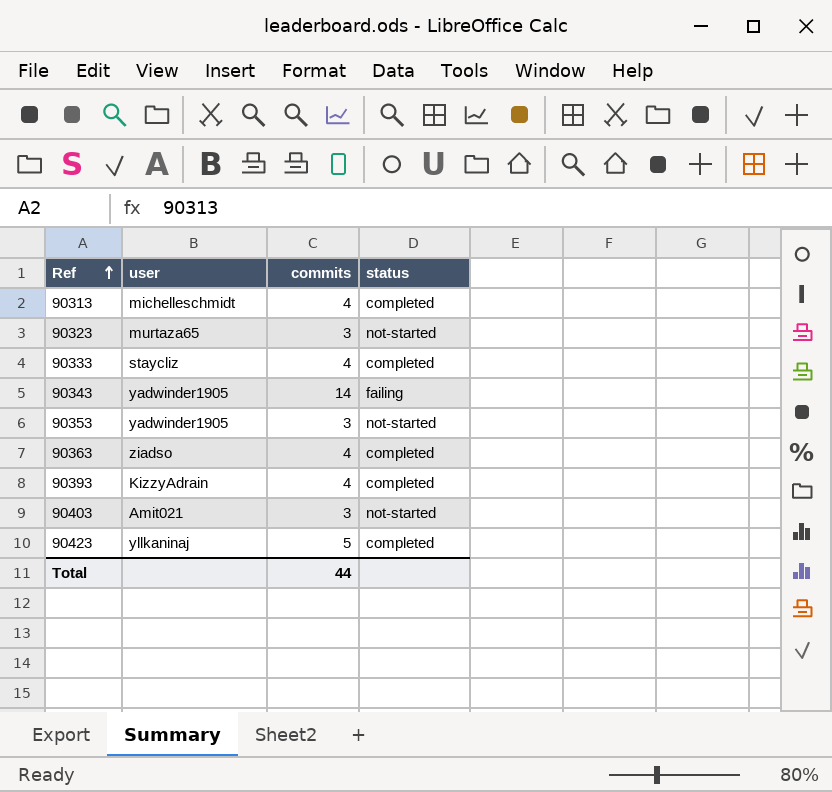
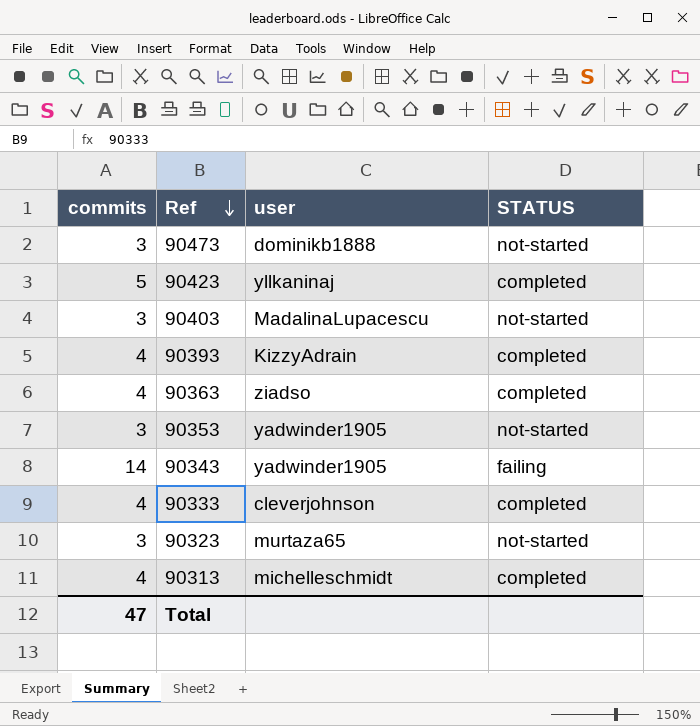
row order: Ref ascending -> Ref descending
column commits | position: 3 -> 1
column name: status -> STATUS
row 90473: none -> 3 | dominikb1888 | not-started
90403 | user: Amit021 -> MadalinaLupacescu
90333 | user: staycliz -> cleverjohnson
Total | commits: 44 -> 47

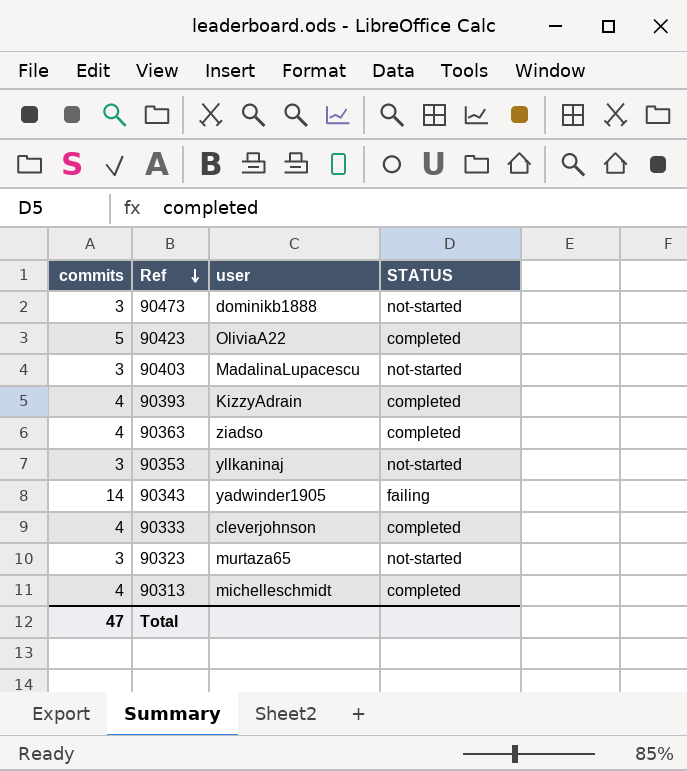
90423 | user: yllkaninaj -> OliviaA22
90353 | user: yadwinder1905 -> yllkaninaj

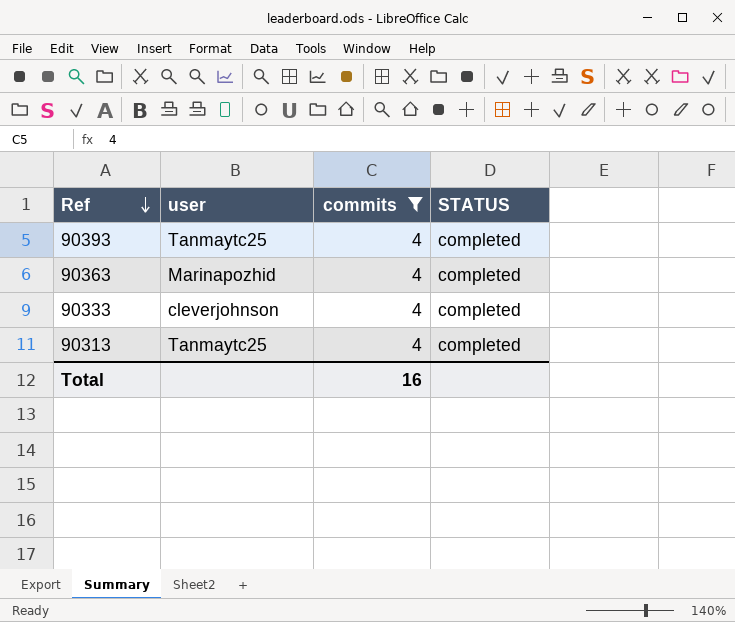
filter: none -> commits = 4
column commits | position: 1 -> 3
90393 | user: KizzyAdrain -> Tanmaytc25
90363 | user: ziadso -> Marinapozhid
90313 | user: michelleschmidt -> Tanmaytc25
Total | commits: 47 -> 16

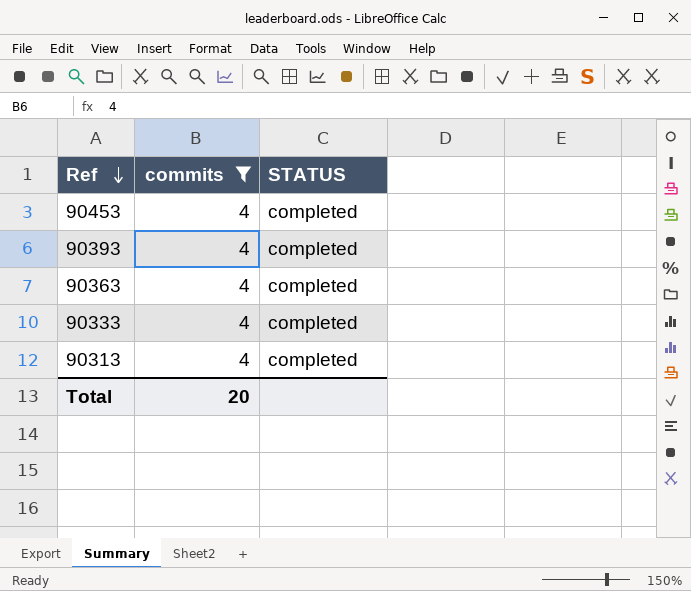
column user | position: 2 -> none
row 90453: none -> 4 | completed
Total | commits: 16 -> 20

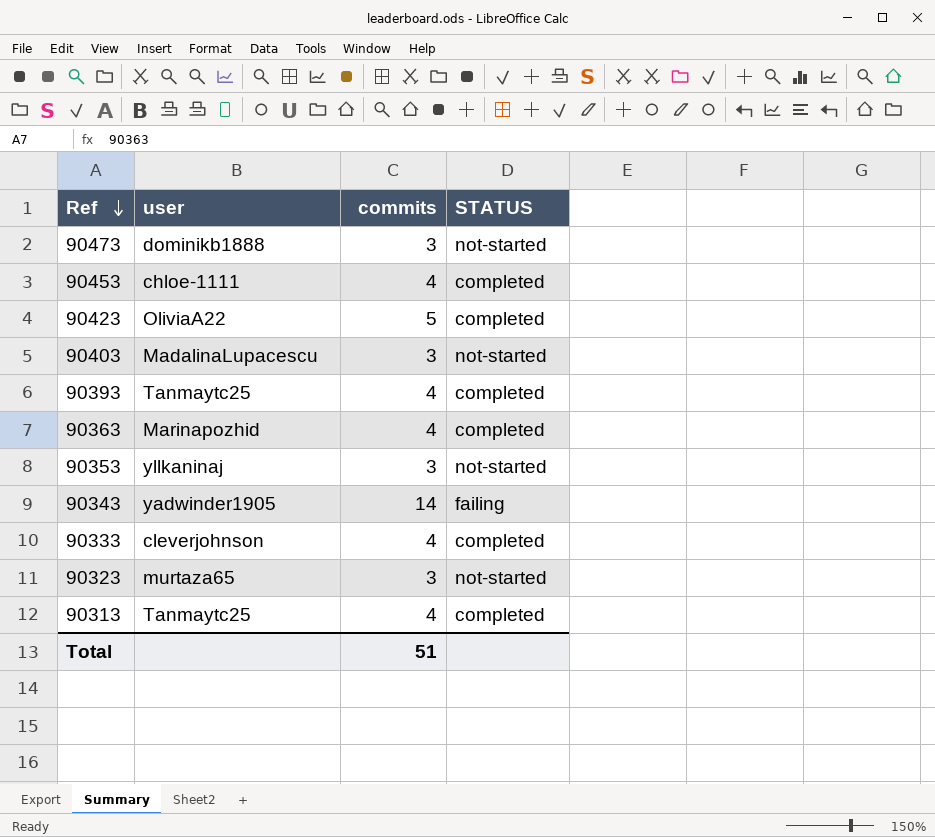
filter: commits = 4 -> none
column user | position: none -> 2
Total | commits: 20 -> 51

